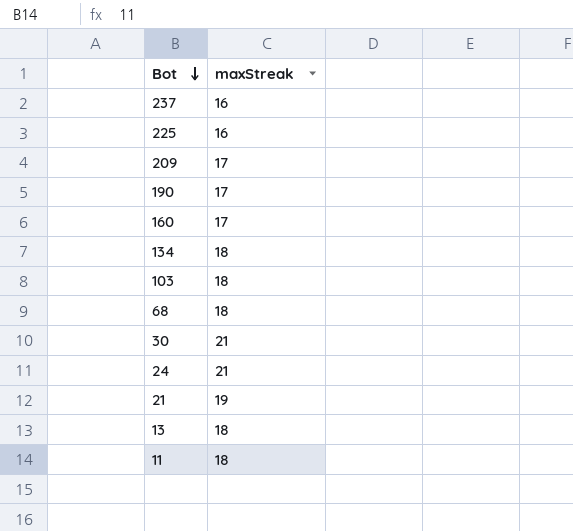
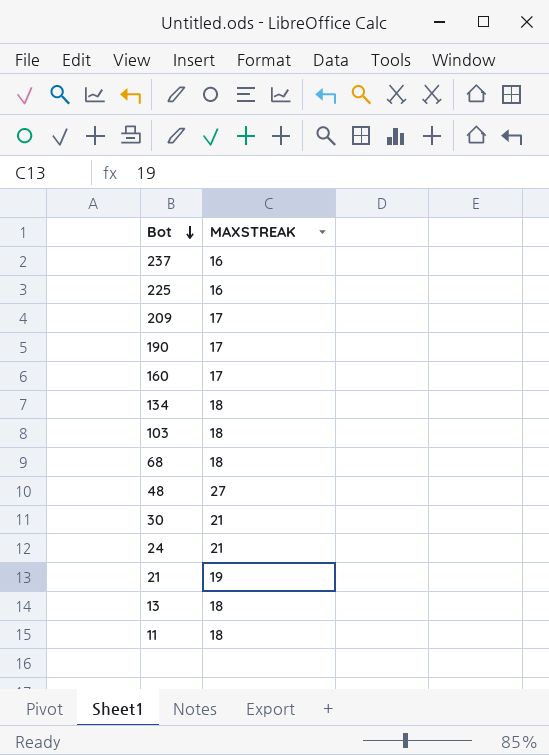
column name: maxStreak -> MAXSTREAK
row 48: none -> 27

